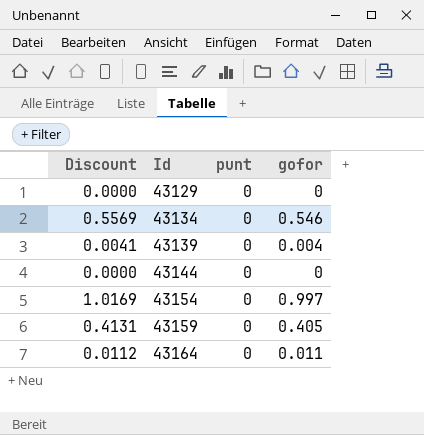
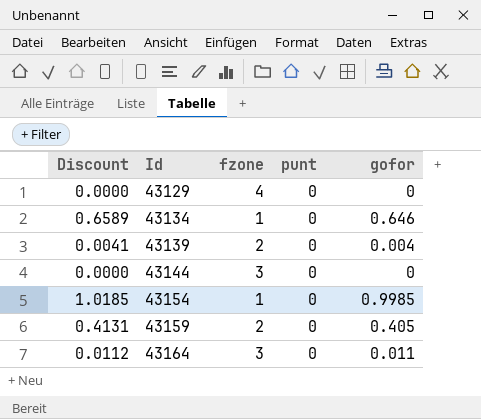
column fzone | position: none -> 3
43134 | Discount: 0.5569 -> 0.6589
43134 | gofor: 0.546 -> 0.646
43154 | Discount: 1.0169 -> 1.0185
43154 | gofor: 0.997 -> 0.9985

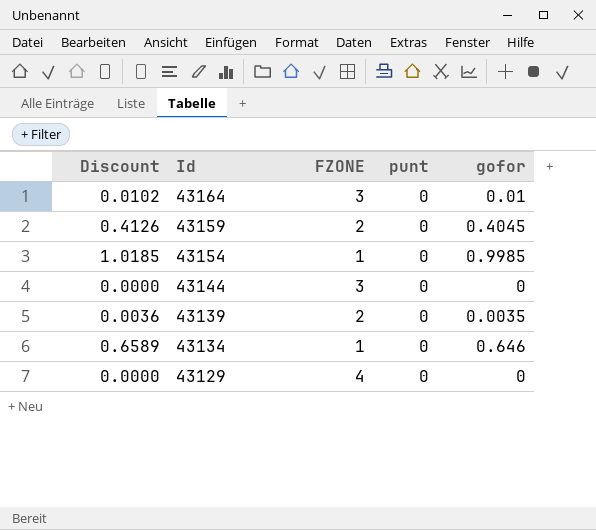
row order: Id ascending -> Id descending
column name: fzone -> FZONE
43164 | Discount: 0.0112 -> 0.0102
43164 | gofor: 0.011 -> 0.01
43159 | Discount: 0.4131 -> 0.4126
43159 | gofor: 0.405 -> 0.4045
43139 | Discount: 0.0041 -> 0.0036
43139 | gofor: 0.004 -> 0.0035

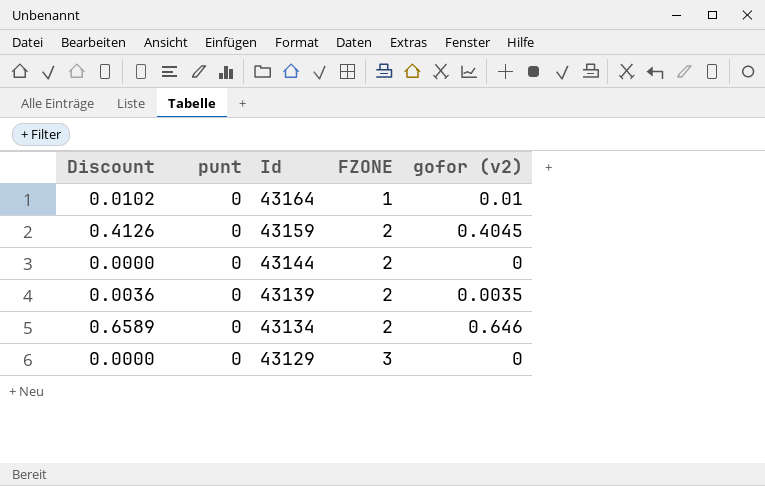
column punt | position: 4 -> 2
column name: gofor -> gofor (v2)
row 43154: 1.0185 | 1 | 0 | 0.9985 -> none
43164 | FZONE: 3 -> 1
43144 | FZONE: 3 -> 2
43134 | FZONE: 1 -> 2
43129 | FZONE: 4 -> 3

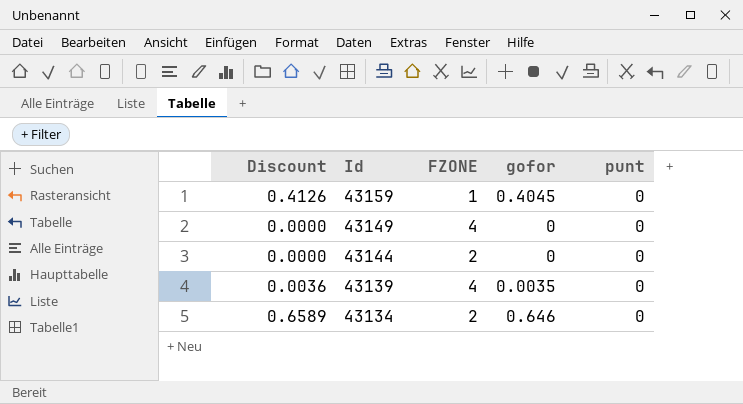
column name: gofor (v2) -> gofor
column punt | position: 2 -> 5
row 43164: 0.0102 | 0 | 1 | 0.01 -> none
row 43129: 0.0000 | 0 | 3 | 0 -> none
43159 | FZONE: 2 -> 1
row 43149: none -> 0.0000 | 4 | 0 | 0
43139 | FZONE: 2 -> 4

